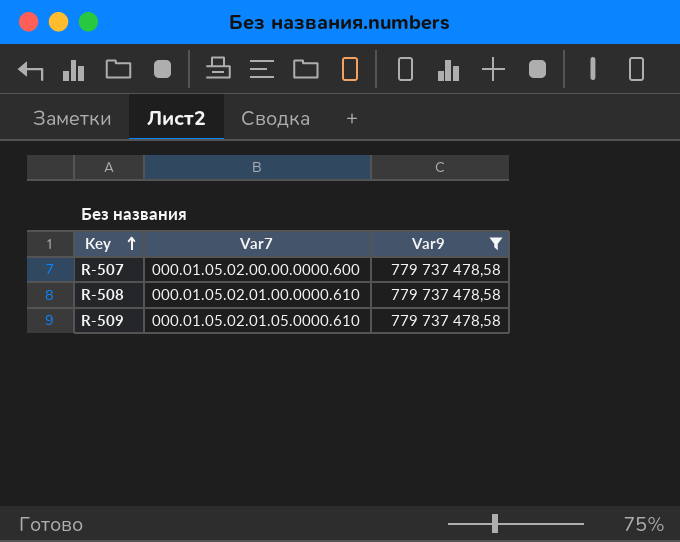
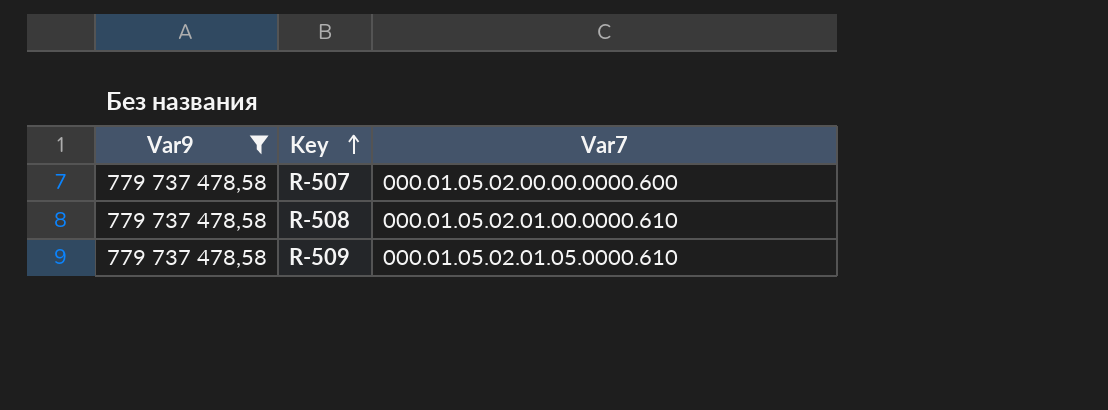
column Var9 | position: 3 -> 1

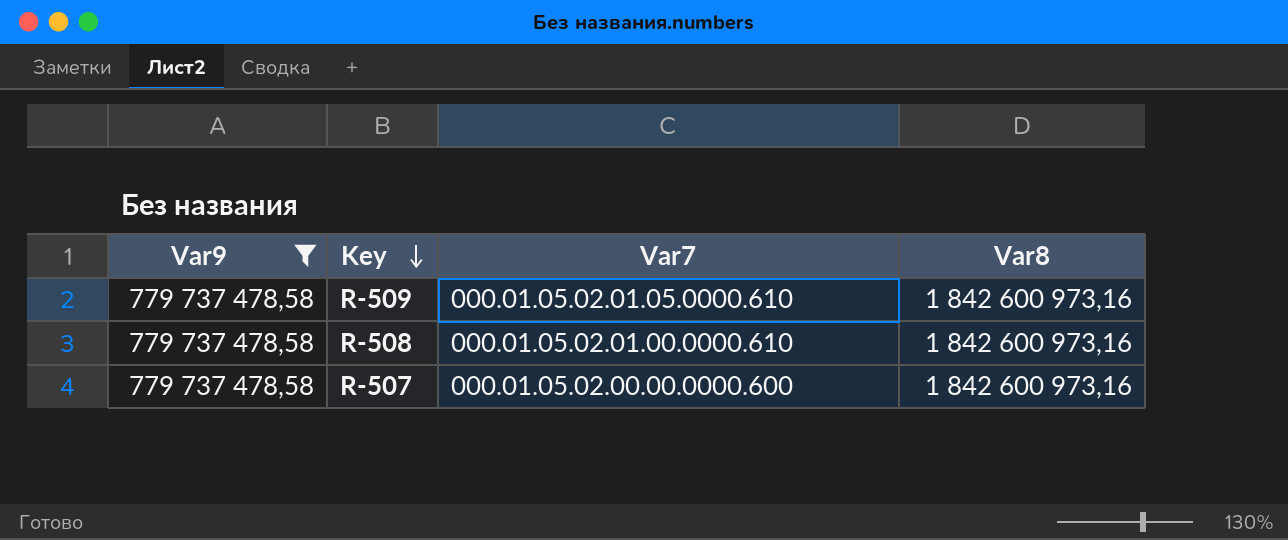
row order: Key ascending -> Key descending
column Var8 | position: none -> 4

